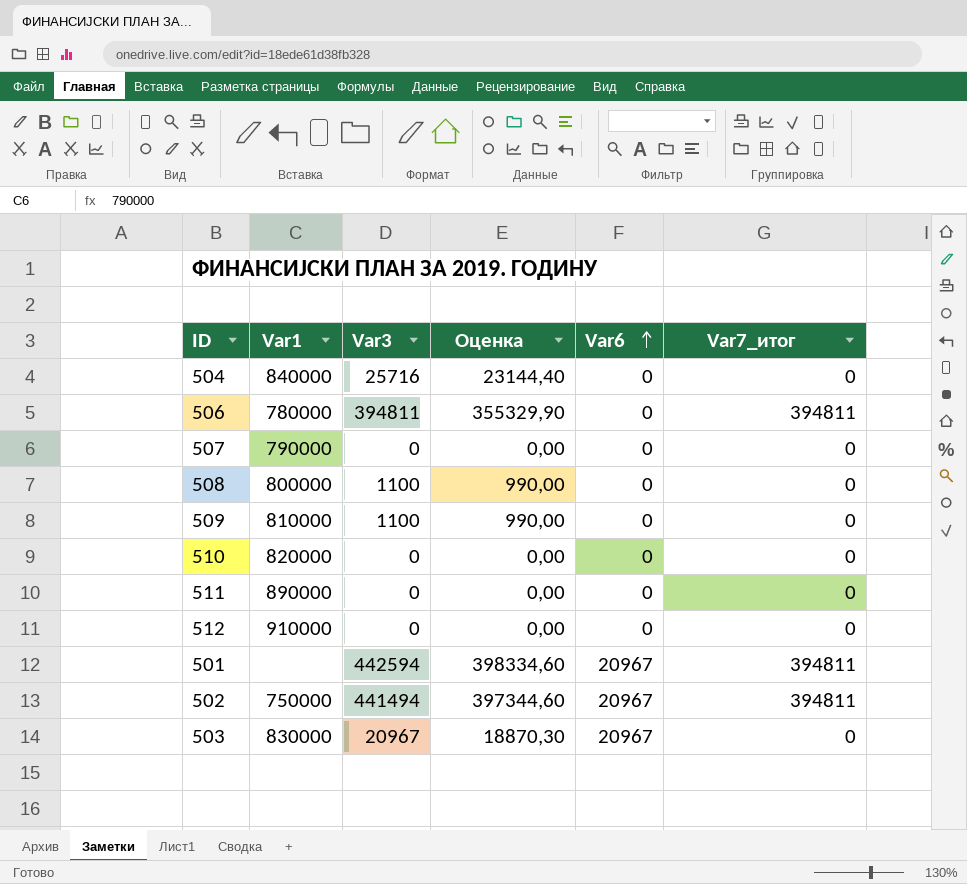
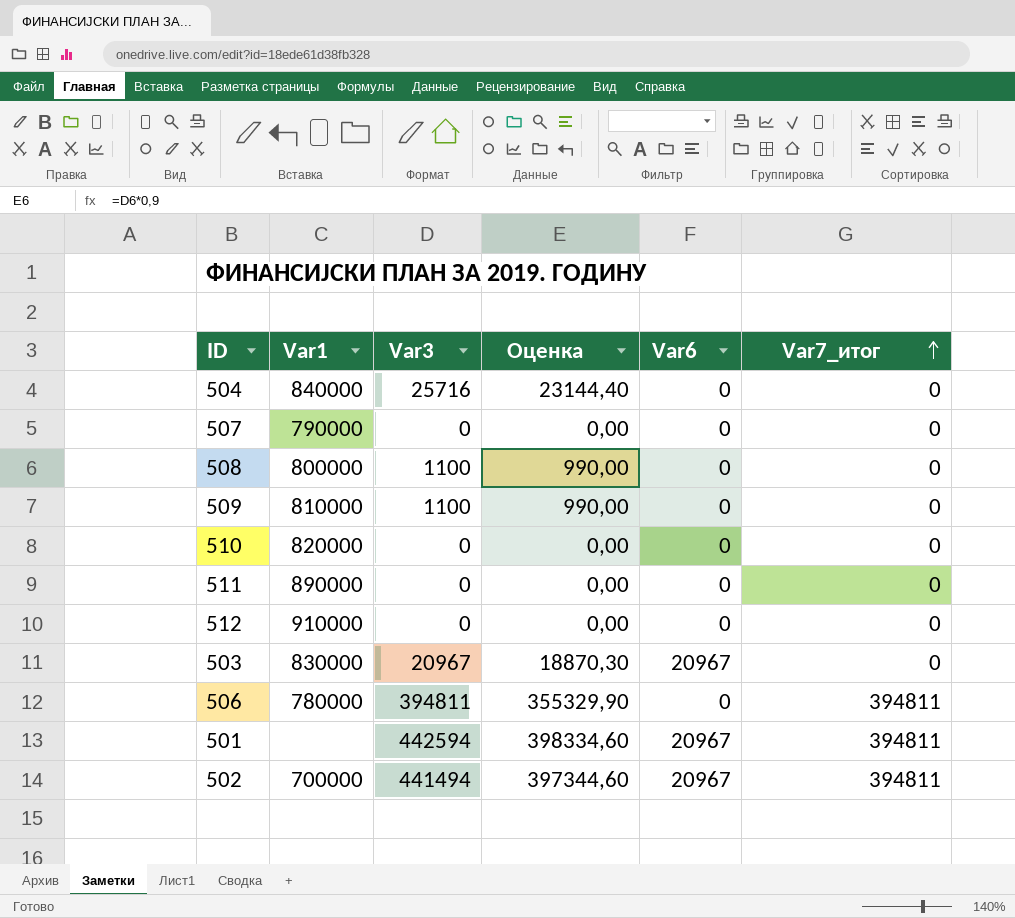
row order: Var6 ascending -> Var7_итог ascending
502 | Var1: 750000 -> 700000

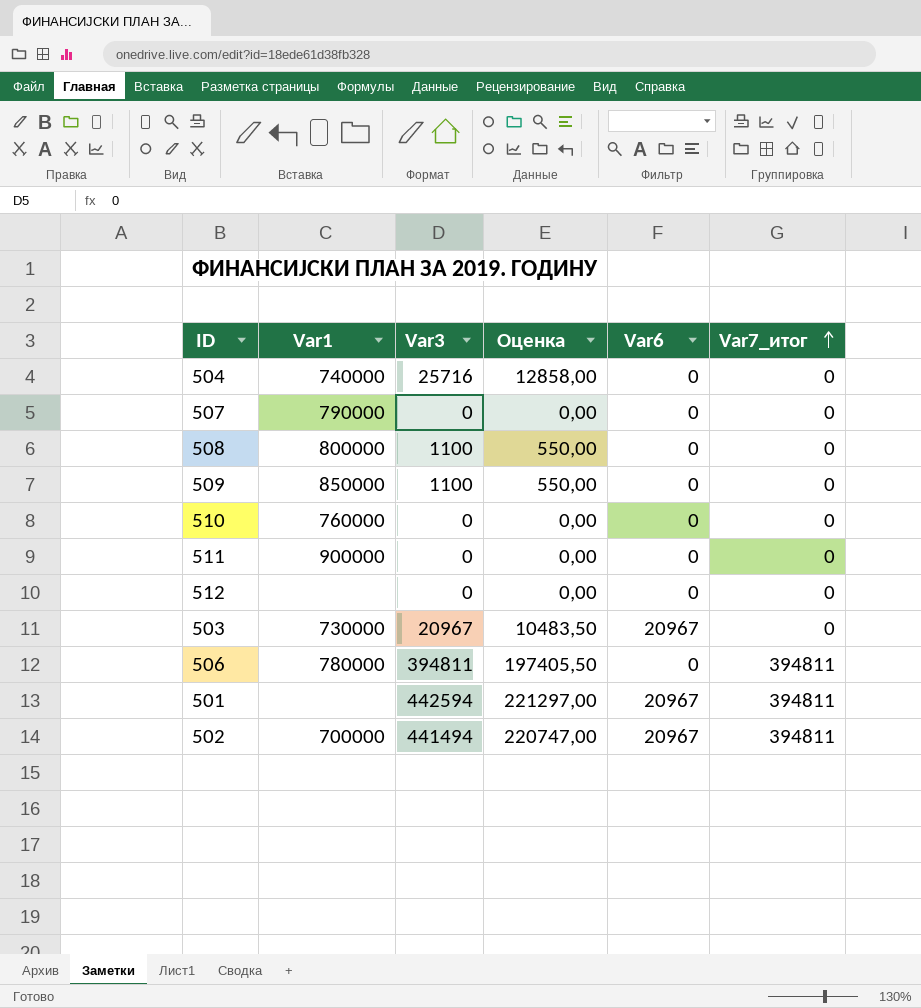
column Оценка | formula: [Var3] * 0,9 -> [Var3] * 0,5
504 | Var1: 840000 -> 740000
509 | Var1: 810000 -> 850000
510 | Var1: 820000 -> 760000
511 | Var1: 890000 -> 900000
512 | Var1: 910000 -> none
503 | Var1: 830000 -> 730000

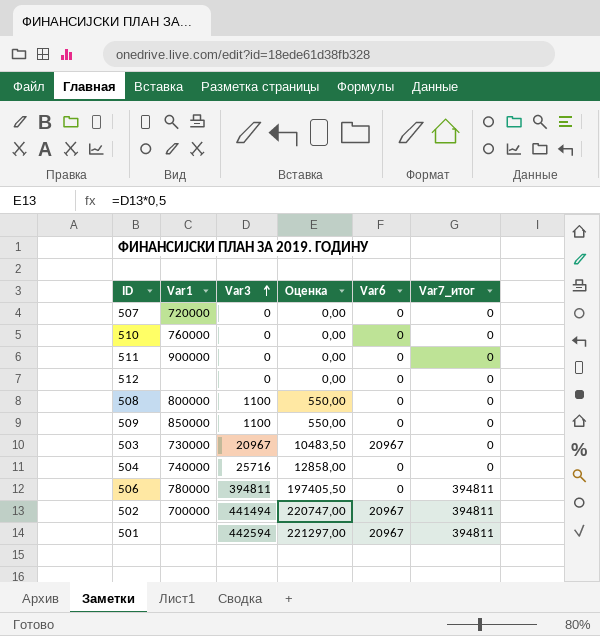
row order: Var7_итог ascending -> Var3 ascending
507 | Var1: 790000 -> 720000

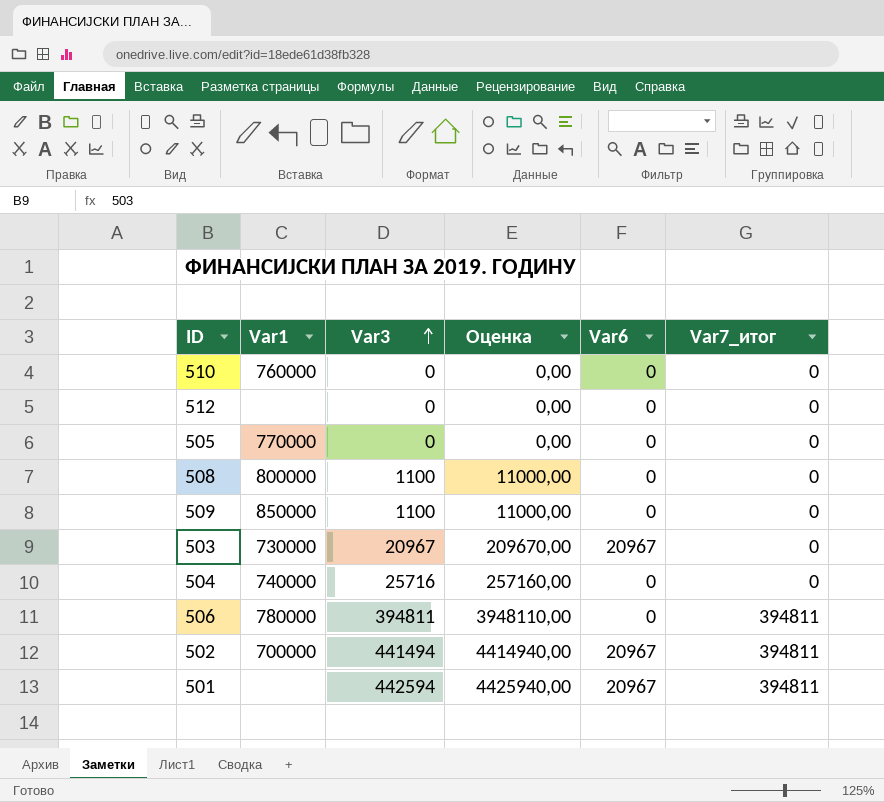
column Оценка | formula: [Var3] * 0,5 -> [Var3] * 10
row 507: 720000 | 0 | 0,00 | 0 | 0 -> none
row 511: 900000 | 0 | 0,00 | 0 | 0 -> none
row 505: none -> 770000 | 0 | 0,00 | 0 | 0

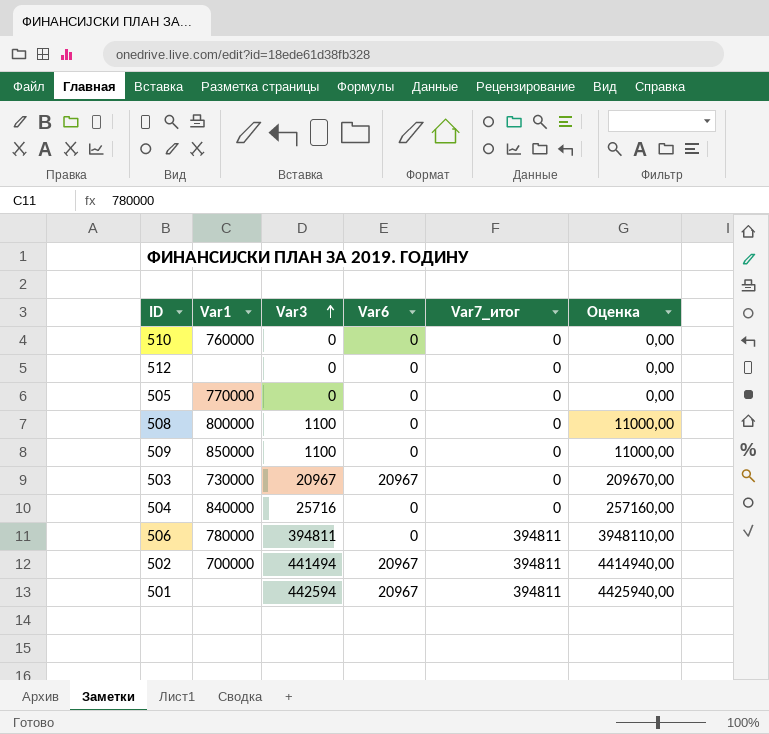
column Оценка | position: 4 -> 6
504 | Var1: 740000 -> 840000

